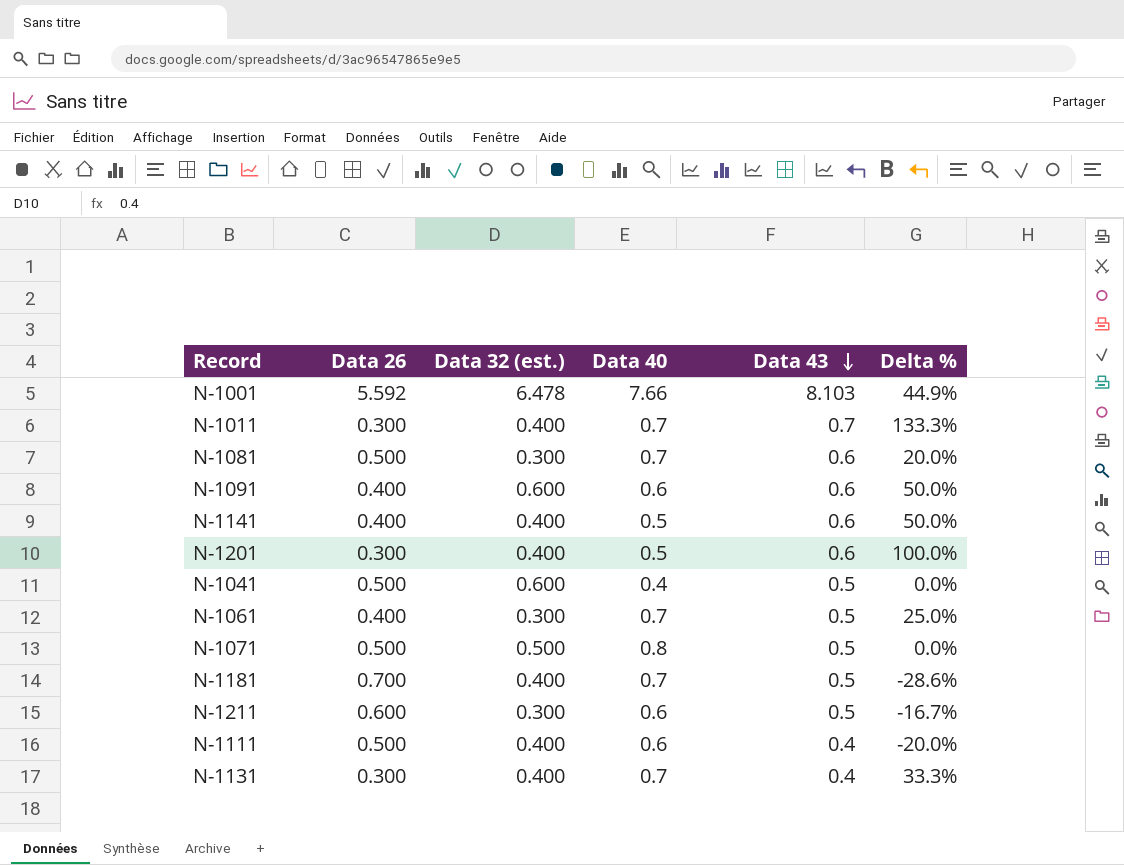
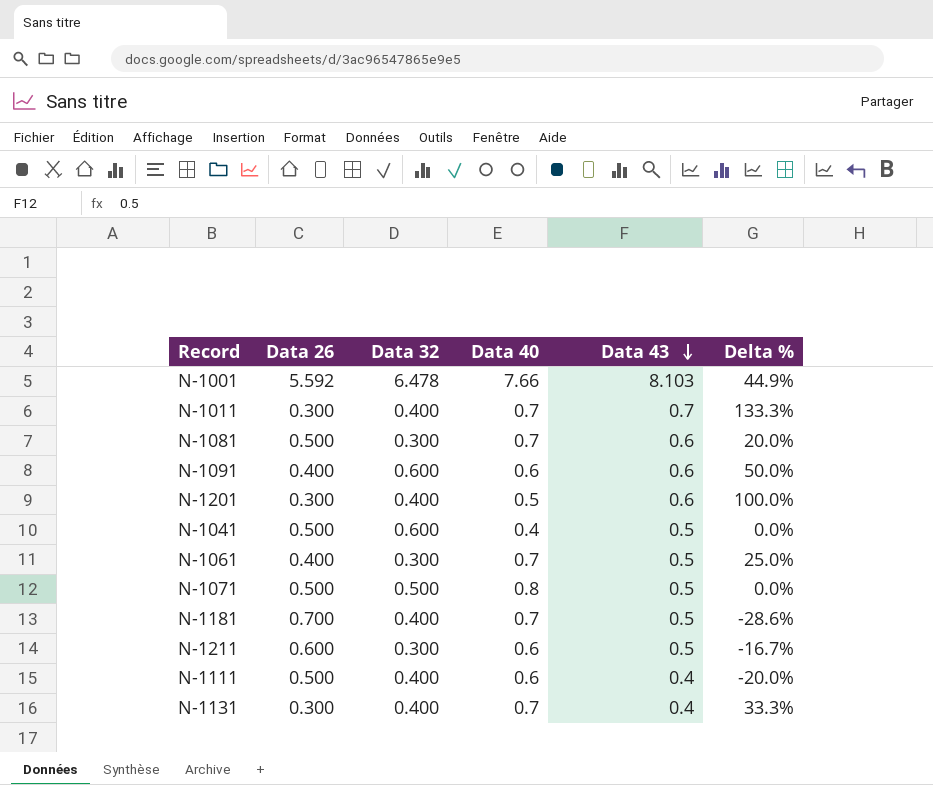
column name: Data 32 (est.) -> Data 32
row N-1141: 0.400 | 0.400 | 0.5 | 0.6 | 50.0% -> none

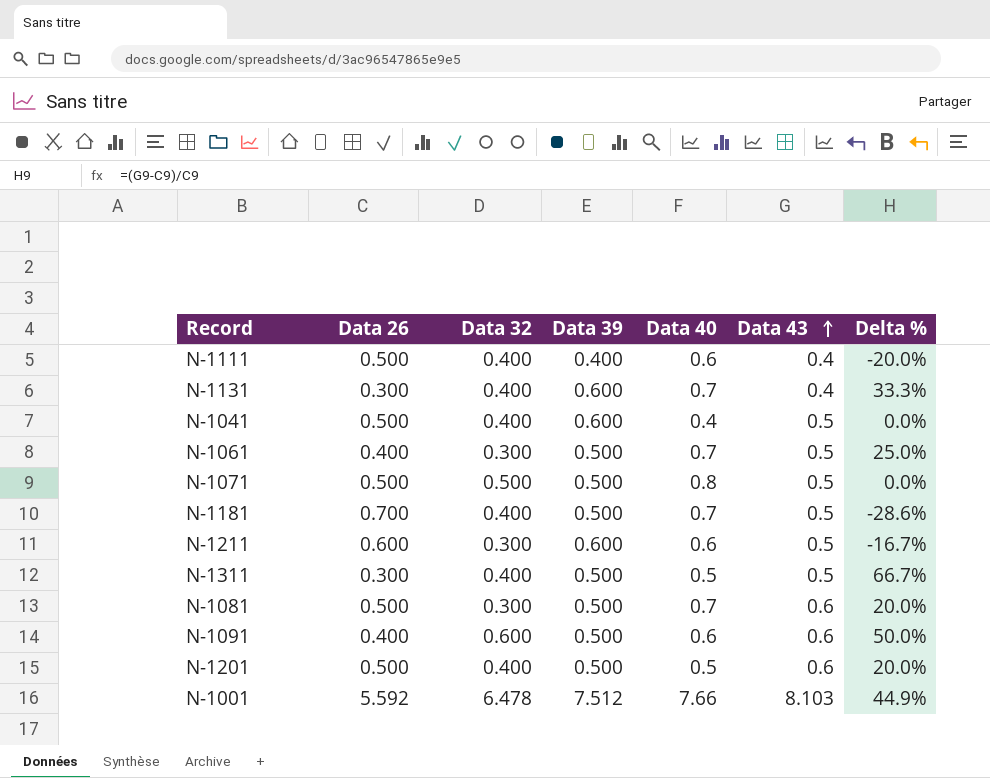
row order: Data 43 descending -> Data 43 ascending
column Data 39 | position: none -> 4
row N-1011: 0.300 | 0.400 | 0.7 | 0.7 | 133.3% -> none
N-1041 | Data 32: 0.600 -> 0.400
row N-1311: none -> 0.300 | 0.400 | 0.500 | 0.5 | 0.5 | 66.7%
N-1201 | Data 26: 0.300 -> 0.500
N-1201 | Delta %: 100.0% -> 20.0%

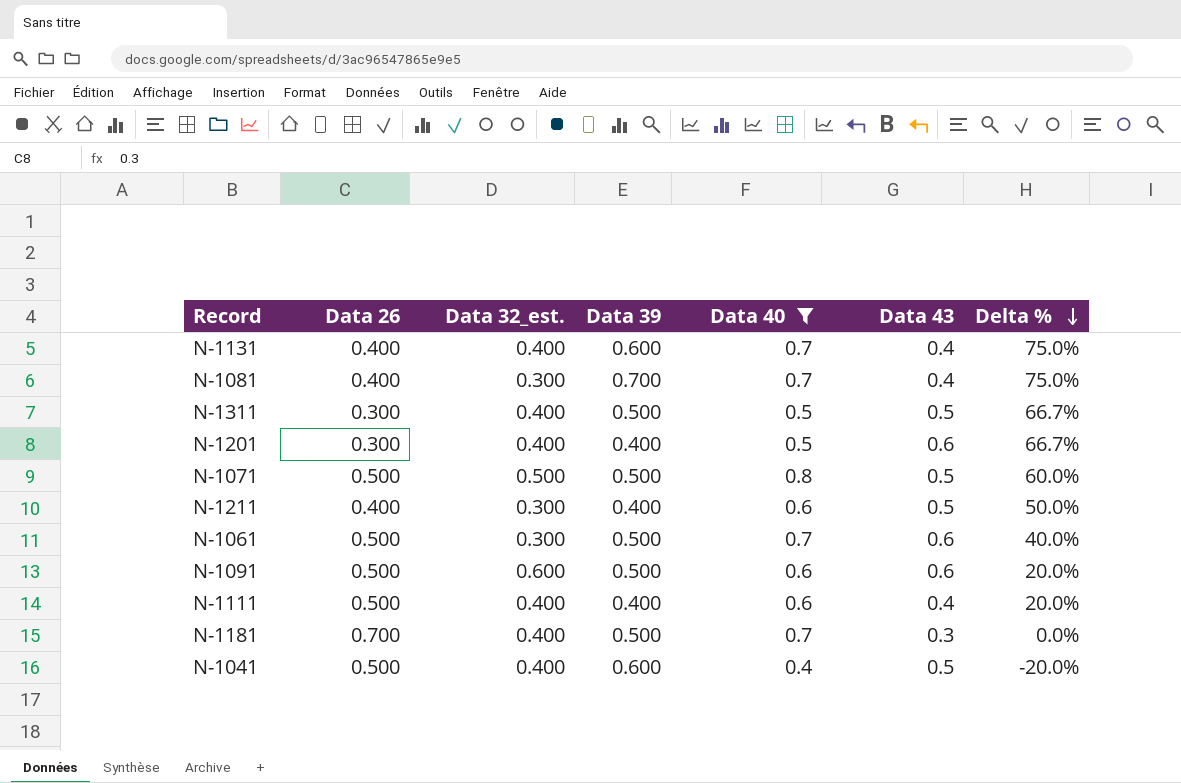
filter: none -> Data 40 != 7.66
row order: Data 43 ascending -> Delta % descending
column name: Data 32 -> Data 32_est.
column Delta % | formula: ([Data 43] - [Data 26]) / [Data 26] -> ([Data 40] - [Data 26]) / [Data 26]
N-1131 | Data 26: 0.300 -> 0.400
N-1081 | Data 26: 0.500 -> 0.400
N-1081 | Data 39: 0.500 -> 0.700
N-1081 | Data 43: 0.6 -> 0.4
N-1201 | Data 26: 0.500 -> 0.300
N-1201 | Data 39: 0.500 -> 0.400
N-1211 | Data 26: 0.600 -> 0.400
N-1211 | Data 39: 0.600 -> 0.400
N-1061 | Data 26: 0.400 -> 0.500
N-1061 | Data 43: 0.5 -> 0.6
N-1091 | Data 26: 0.400 -> 0.500
N-1181 | Data 43: 0.5 -> 0.3

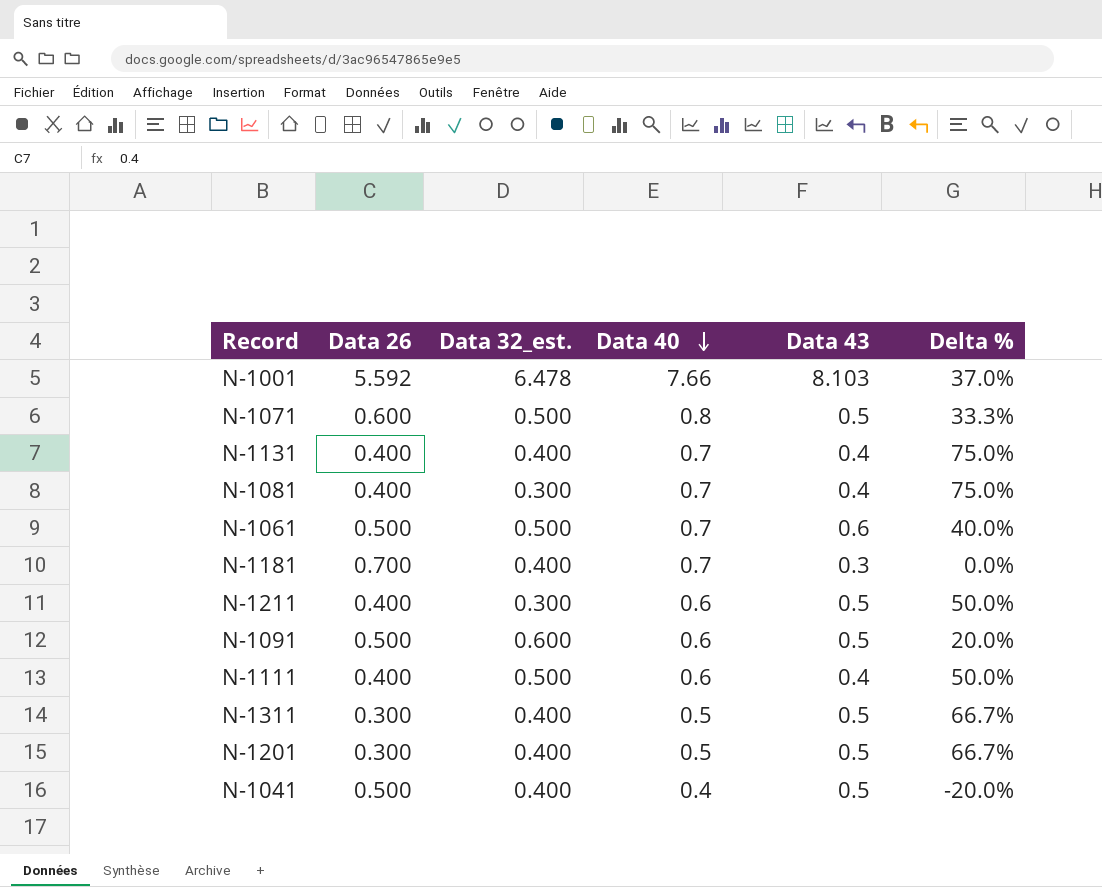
filter: Data 40 != 7.66 -> none
row order: Delta % descending -> Data 40 descending
column Data 39 | position: 4 -> none
N-1071 | Data 26: 0.500 -> 0.600
N-1071 | Delta %: 60.0% -> 33.3%
N-1061 | Data 32_est.: 0.300 -> 0.500
N-1091 | Data 43: 0.6 -> 0.5
N-1111 | Data 26: 0.500 -> 0.400
N-1111 | Data 32_est.: 0.400 -> 0.500
N-1111 | Delta %: 20.0% -> 50.0%
N-1201 | Data 43: 0.6 -> 0.5

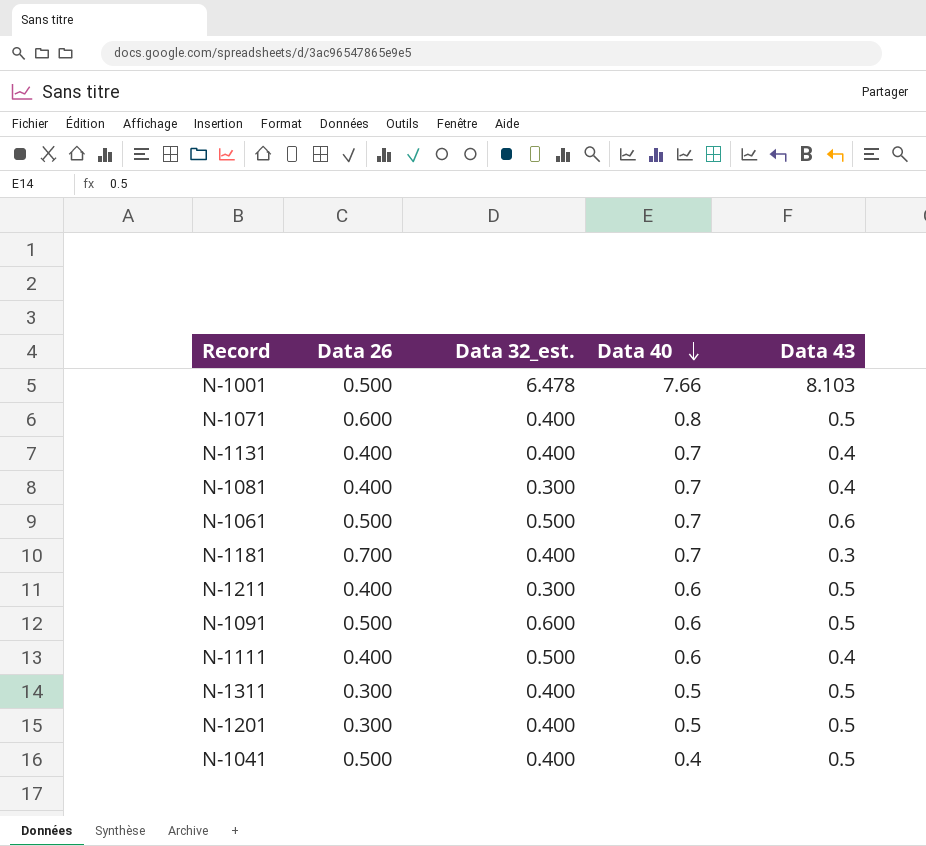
column Delta % | formula: ([Data 40] - [Data 26]) / [Data 26] -> none
N-1001 | Data 26: 5.592 -> 0.500
N-1071 | Data 32_est.: 0.500 -> 0.400

